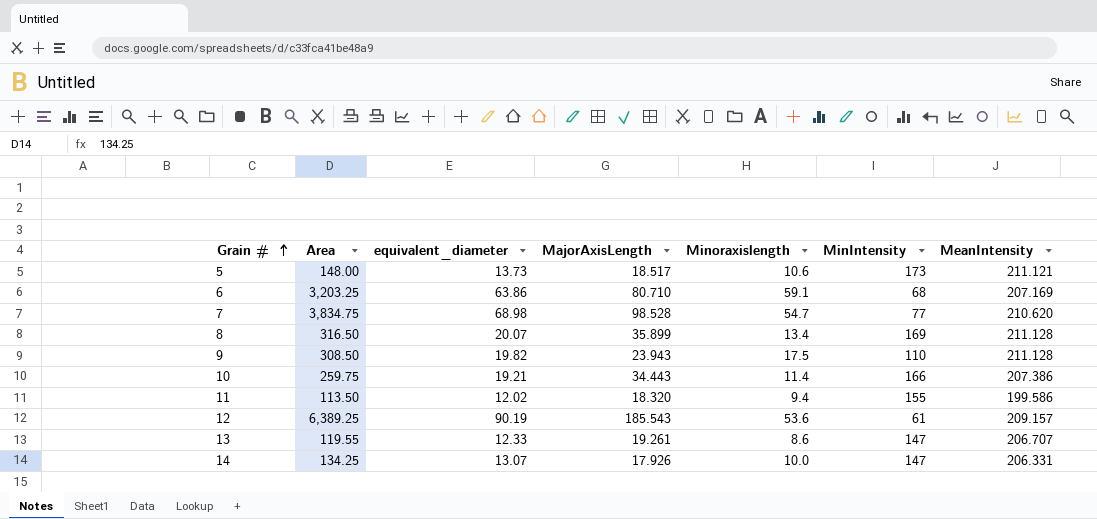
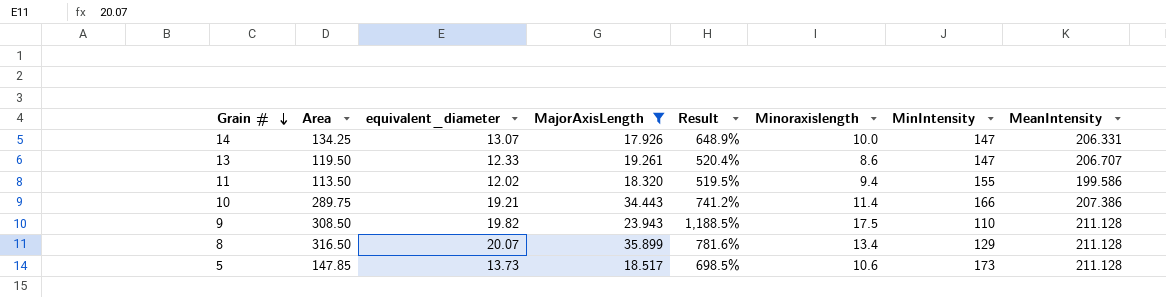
filter: none -> MajorAxisLength <= 35.899
row order: Grain # ascending -> Grain # descending
column Result | formula: none -> ([Area] - [MajorAxisLength]) / [MajorAxisLength]
13 | Area: 119.55 -> 119.50
10 | Area: 259.75 -> 289.75
8 | MinIntensity: 169 -> 129
5 | Area: 148.00 -> 147.85
5 | MeanIntensity: 211.121 -> 211.128

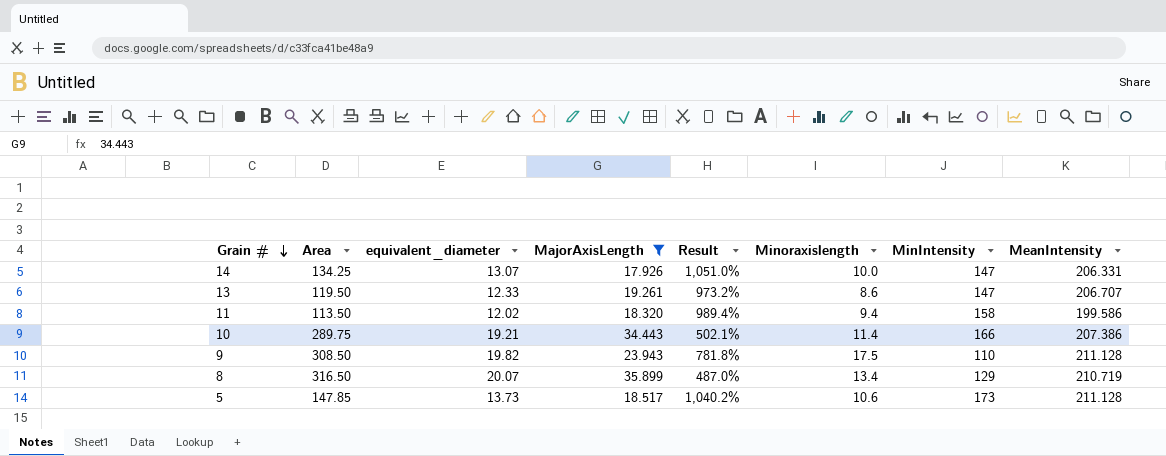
column Result | formula: ([Area] - [MajorAxisLength]) / [MajorAxisLength] -> ([MeanIntensity] - [MajorAxisLength]) / [MajorAxisLength]
11 | MinIntensity: 155 -> 158
8 | MeanIntensity: 211.128 -> 210.719

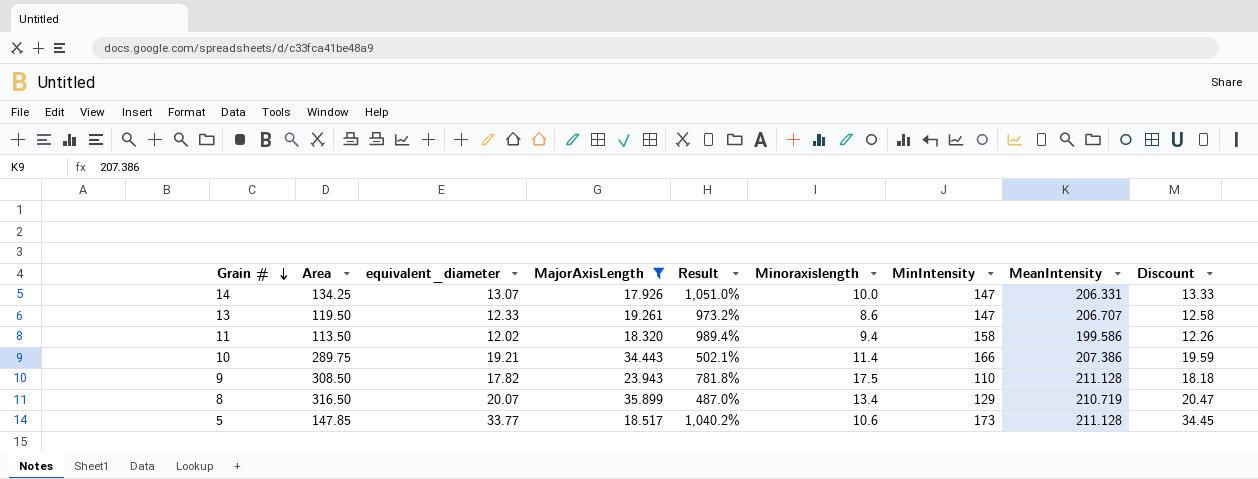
column Discount | formula: none -> [equivalent_diameter] * 1.02
9 | equivalent_diameter: 19.82 -> 17.82
5 | equivalent_diameter: 13.73 -> 33.77

